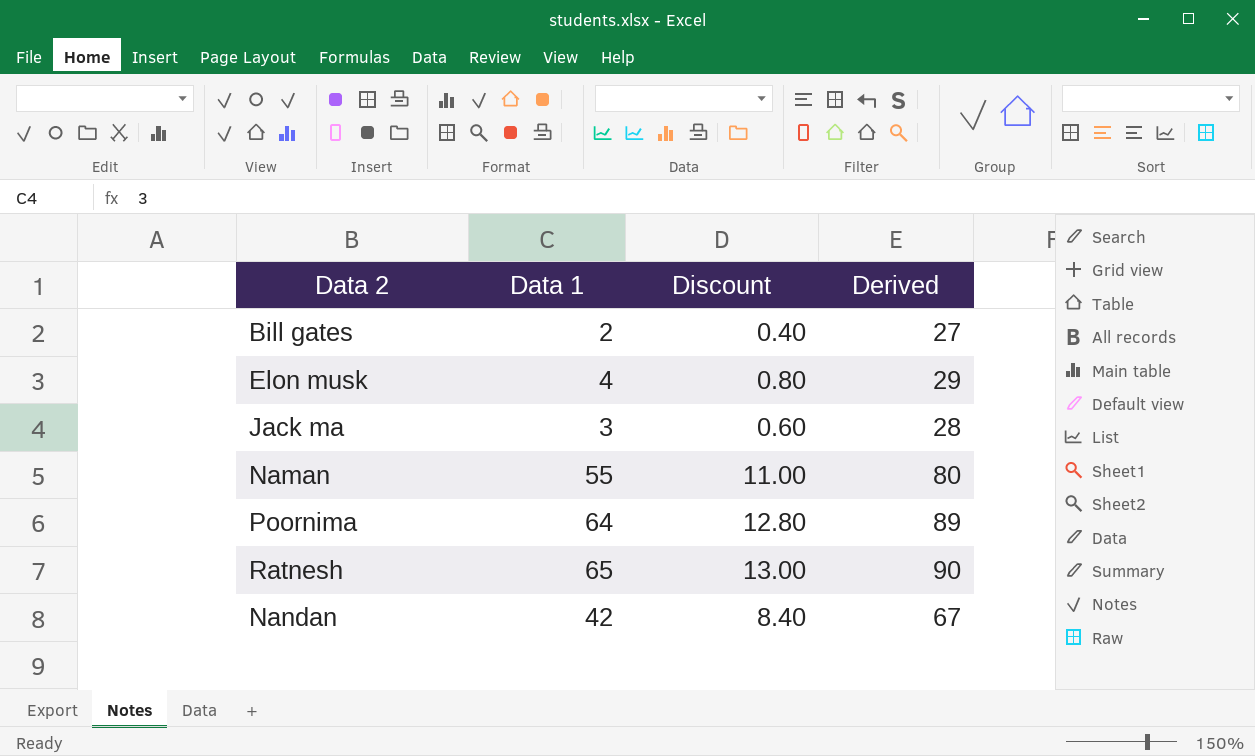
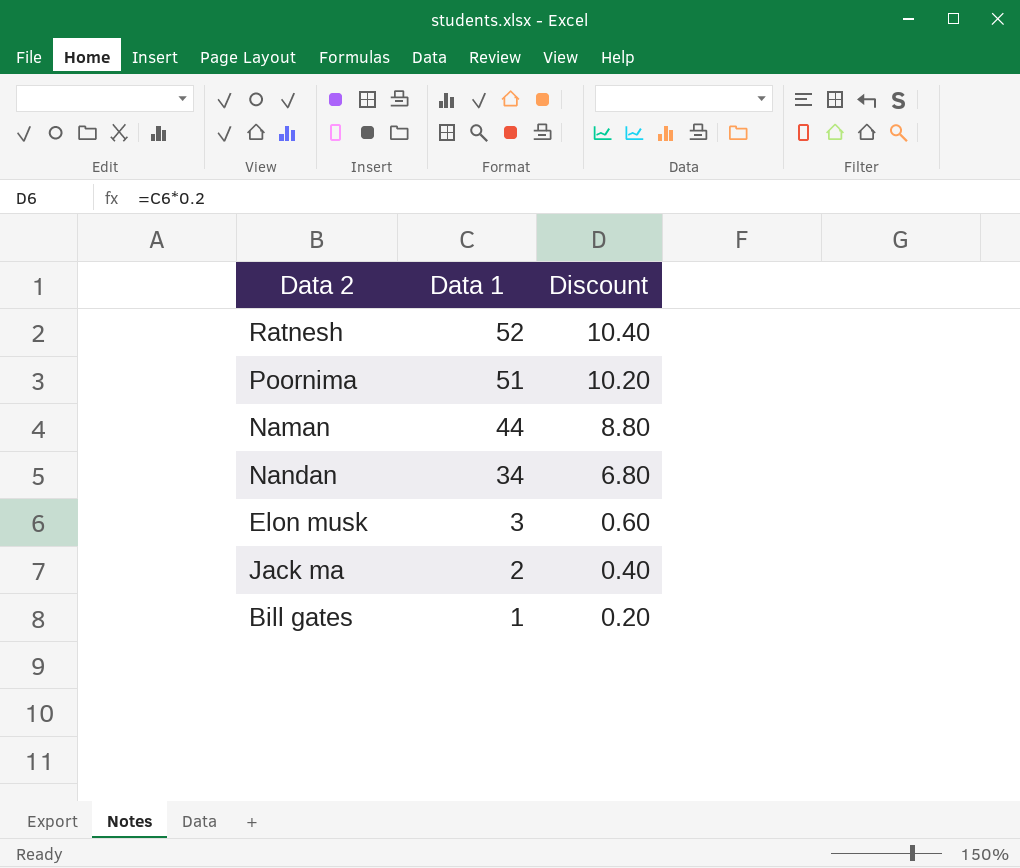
row order: none -> Data 1 descending
column Derived | formula: [Data 1] + 25 -> none
Ratnesh | Data 1: 65 -> 52
Ratnesh | Discount: 13.00 -> 10.40
Poornima | Data 1: 64 -> 51
Poornima | Discount: 12.80 -> 10.20
Naman | Data 1: 55 -> 44
Naman | Discount: 11.00 -> 8.80
Nandan | Data 1: 42 -> 34
Nandan | Discount: 8.40 -> 6.80
Elon musk | Data 1: 4 -> 3
Elon musk | Discount: 0.80 -> 0.60
Jack ma | Data 1: 3 -> 2
Jack ma | Discount: 0.60 -> 0.40
Bill gates | Data 1: 2 -> 1
Bill gates | Discount: 0.40 -> 0.20

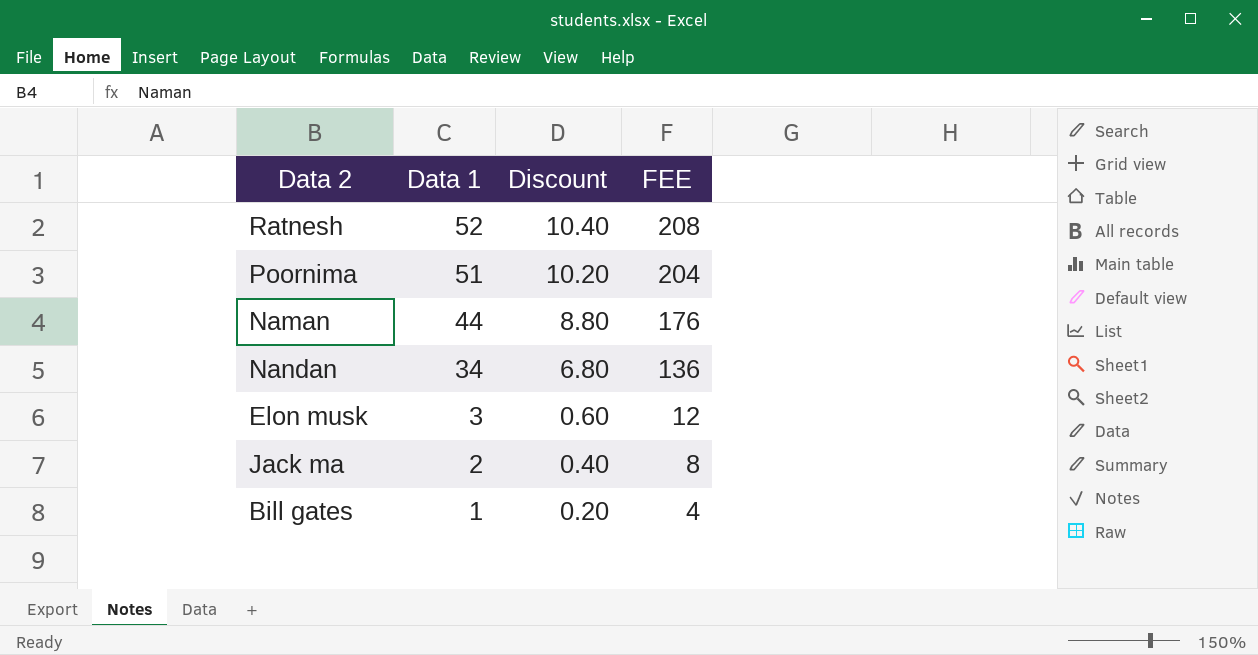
column FEE | formula: none -> [Data 1] * 4

